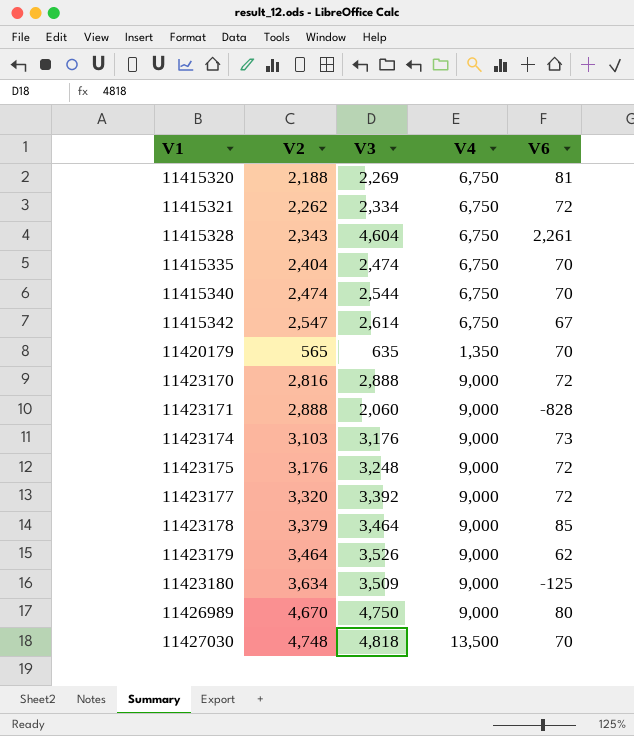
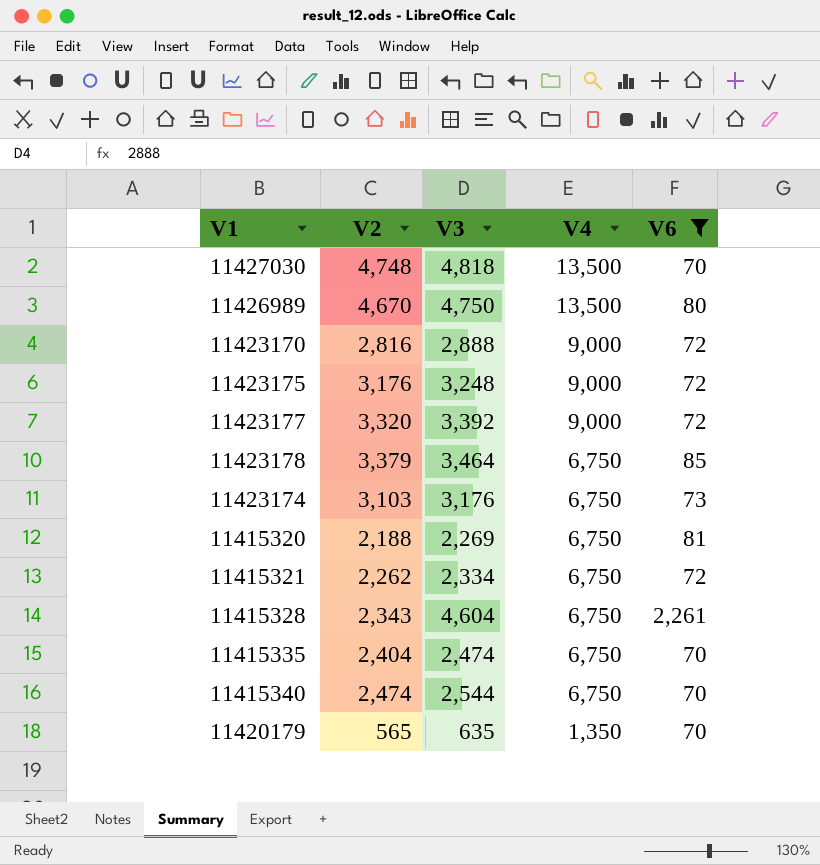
filter: none -> V6 >= 70
row order: V1 ascending -> V4 descending
11426989 | V4: 9,000 -> 13,500
11423178 | V4: 9,000 -> 6,750
11423174 | V4: 9,000 -> 6,750

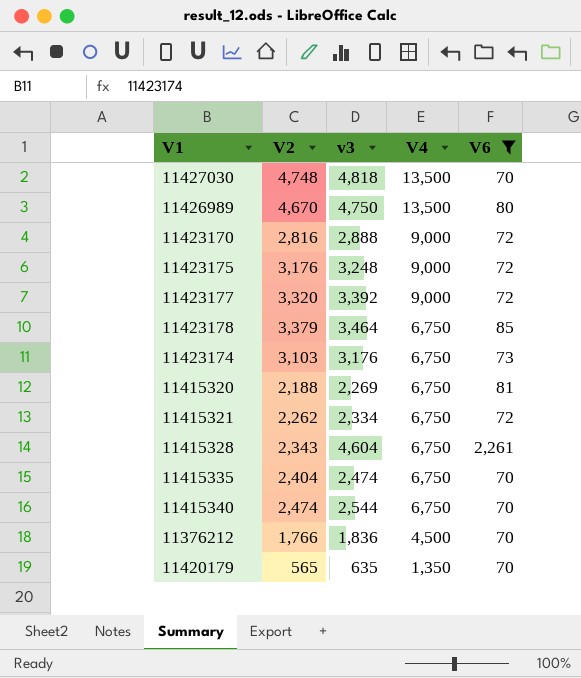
column name: V3 -> v3
row 11376212: none -> 1,766 | 1,836 | 4,500 | 70

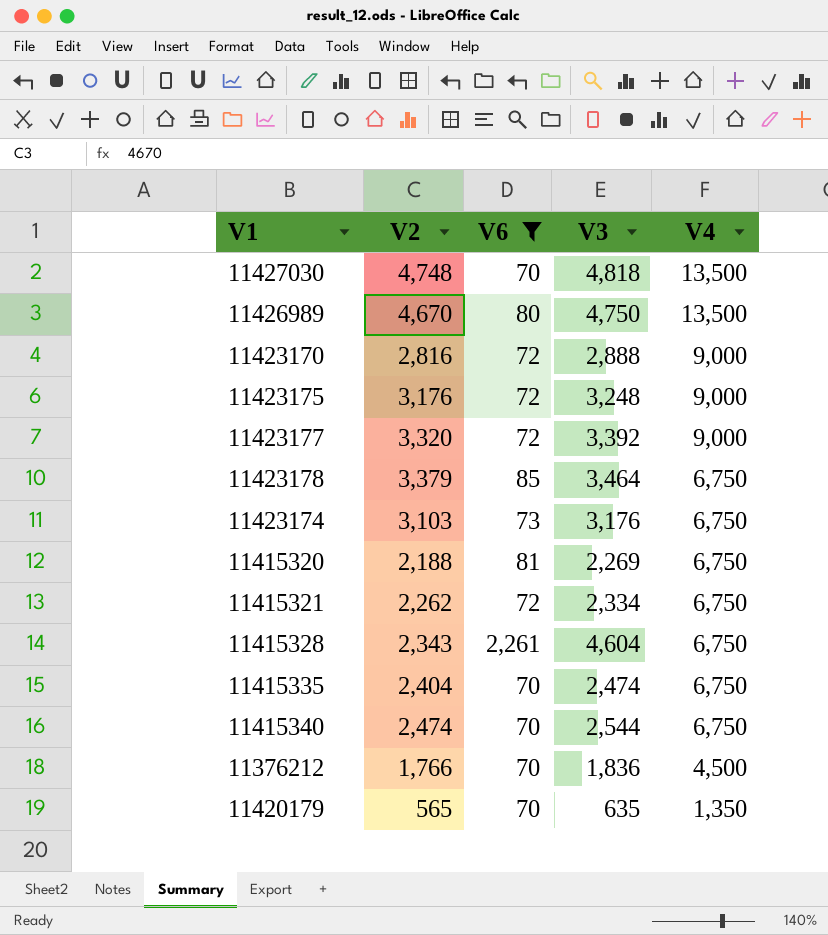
column V6 | position: 5 -> 3
column name: v3 -> V3

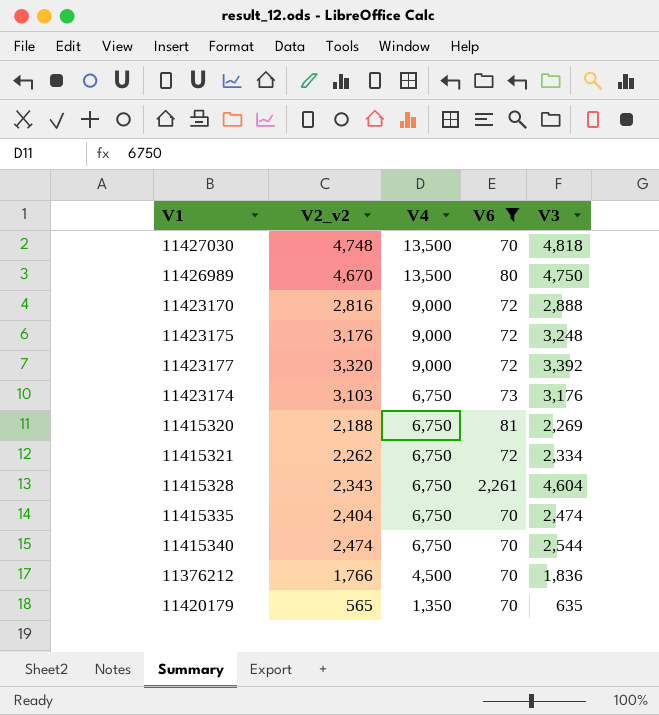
column name: V2 -> V2_v2
column V4 | position: 5 -> 3
row 11423178: 3,379 | 85 | 3,464 | 6,750 -> none

